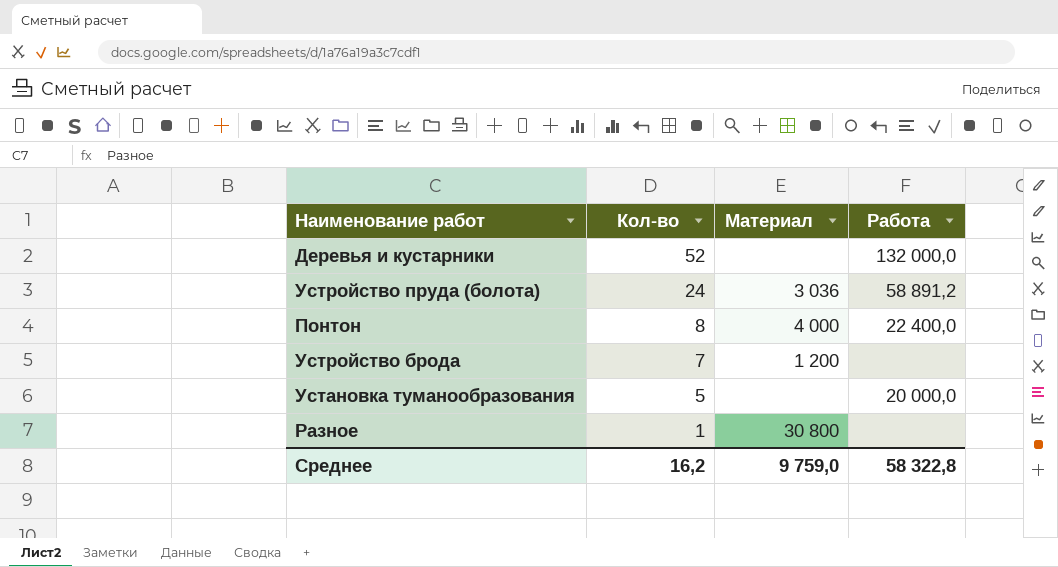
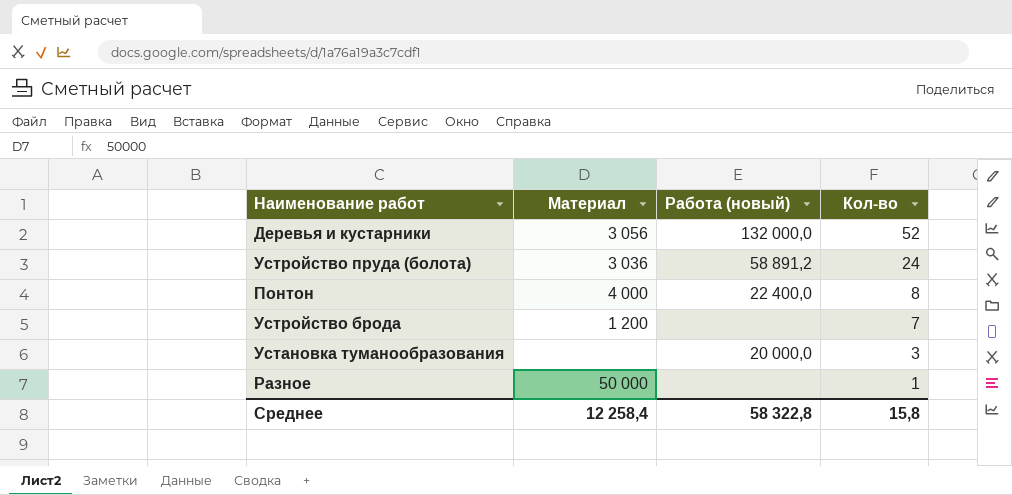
column name: Работа -> Работа (новый)
column Кол-во | position: 2 -> 4
Деревья и кустарники | Материал: none -> 3 056
Установка туманообразования | Кол-во: 5 -> 3
Разное | Материал: 30 800 -> 50 000
Среднее | Материал: 9 759,0 -> 12 258,4
Среднее | Кол-во: 16,2 -> 15,8

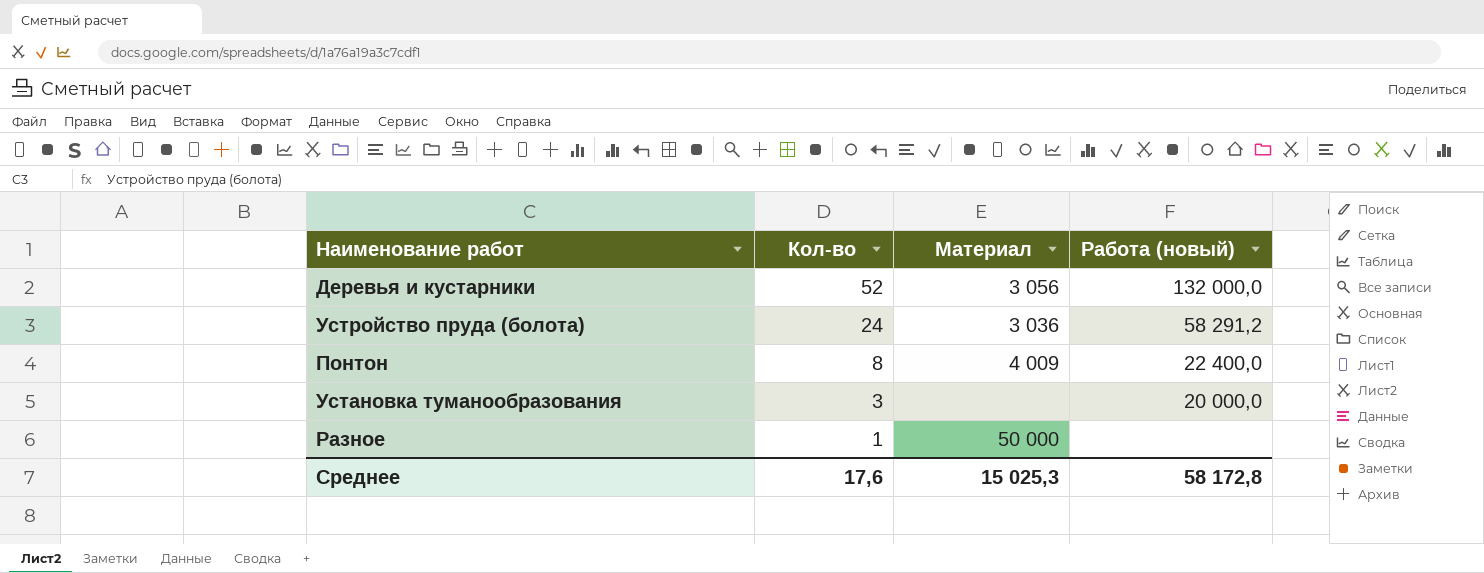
column Кол-во | position: 4 -> 2
row Устройство брода: 1 200 | none | 7 -> none
Устройство пруда (болота) | Работа (новый): 58 891,2 -> 58 291,2
Понтон | Материал: 4 000 -> 4 009
Среднее | Кол-во: 15,8 -> 17,6
Среднее | Материал: 12 258,4 -> 15 025,3
Среднее | Работа (новый): 58 322,8 -> 58 172,8

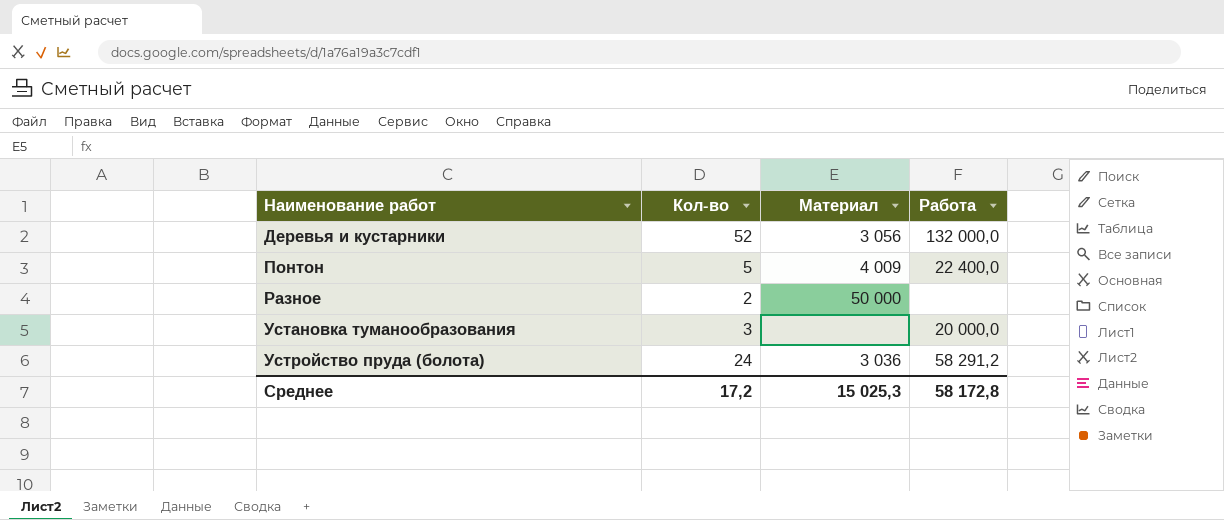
row order: Кол-во descending -> Наименование работ ascending
column name: Работа (новый) -> Работа
Понтон | Кол-во: 8 -> 5
Разное | Кол-во: 1 -> 2
Среднее | Кол-во: 17,6 -> 17,2

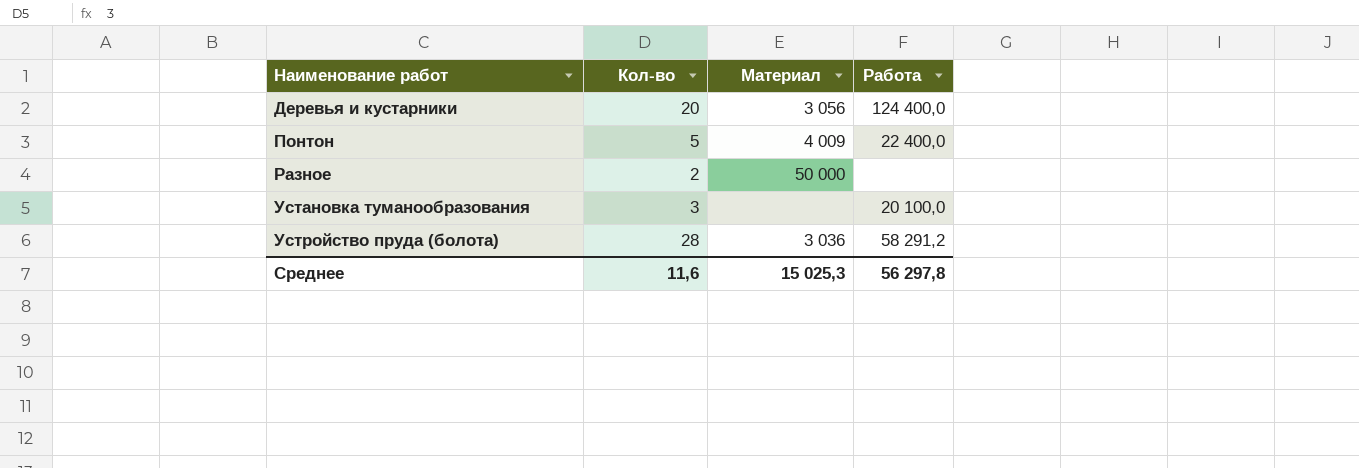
Деревья и кустарники | Кол-во: 52 -> 20
Деревья и кустарники | Работа: 132 000,0 -> 124 400,0
Установка туманообразования | Работа: 20 000,0 -> 20 100,0
Устройство пруда (болота) | Кол-во: 24 -> 28
Среднее | Кол-во: 17,2 -> 11,6
Среднее | Работа: 58 172,8 -> 56 297,8

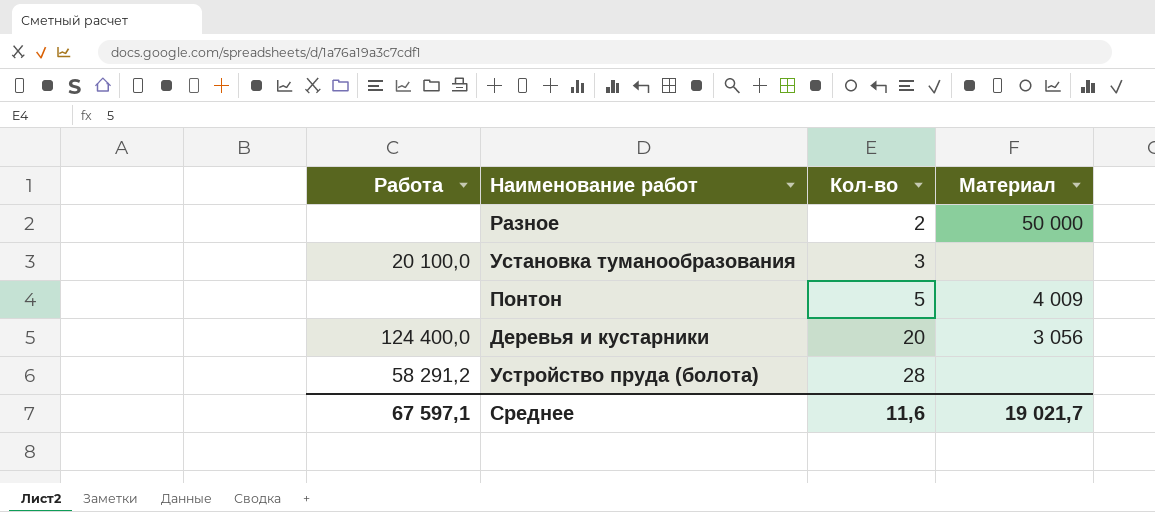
row order: Наименование работ ascending -> Кол-во ascending
column Работа | position: 4 -> 1
Понтон | Работа: 22 400,0 -> none
Устройство пруда (болота) | Материал: 3 036 -> none
Среднее | Работа: 56 297,8 -> 67 597,1
Среднее | Материал: 15 025,3 -> 19 021,7

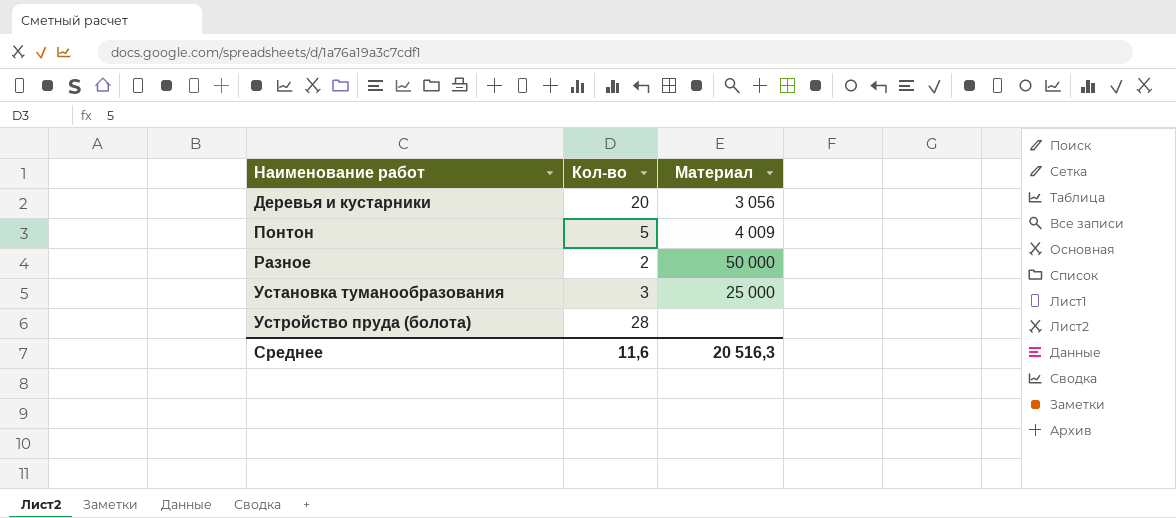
row order: Кол-во ascending -> Наименование работ ascending
column Работа | position: 1 -> none
Установка туманообразования | Материал: none -> 25 000
Среднее | Материал: 19 021,7 -> 20 516,3

